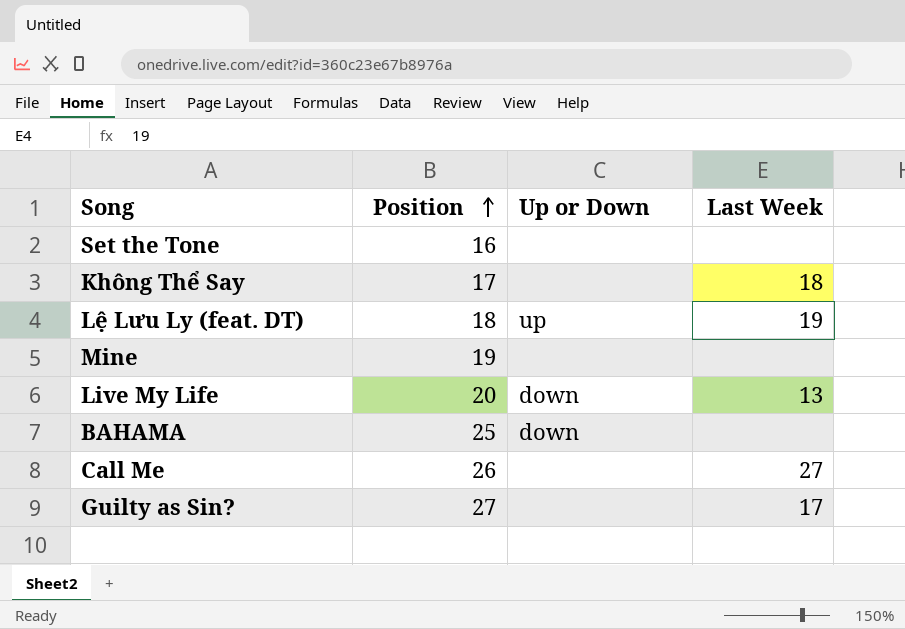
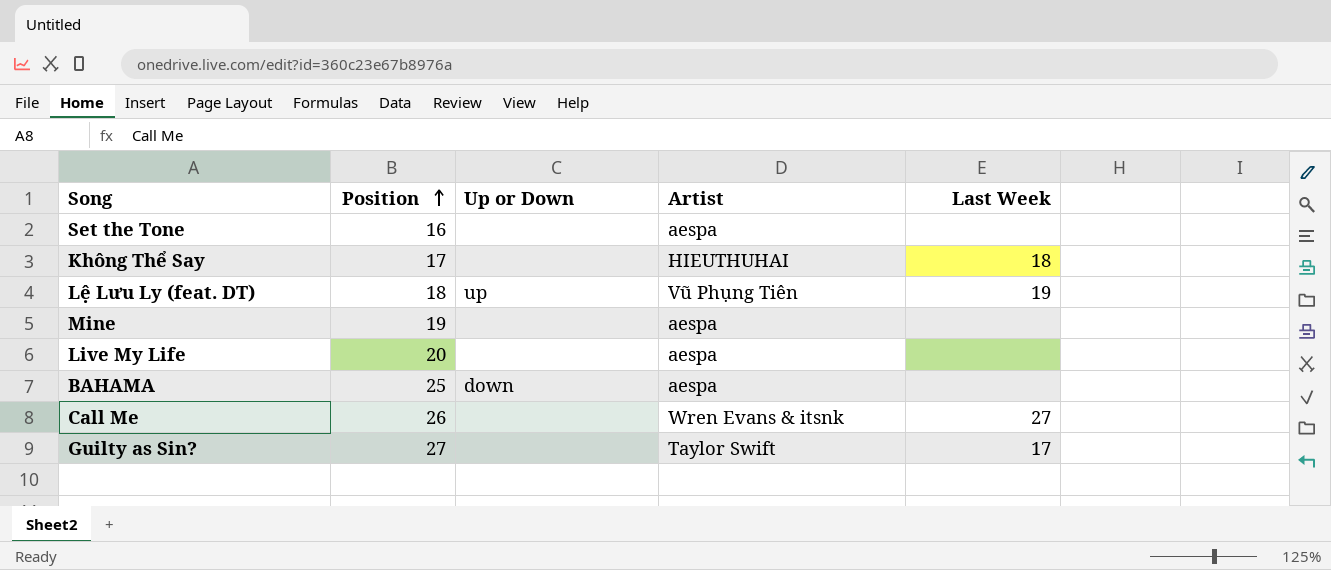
column Artist | position: none -> 4
Live My Life | Up or Down: down -> none
Live My Life | Last Week: 13 -> none

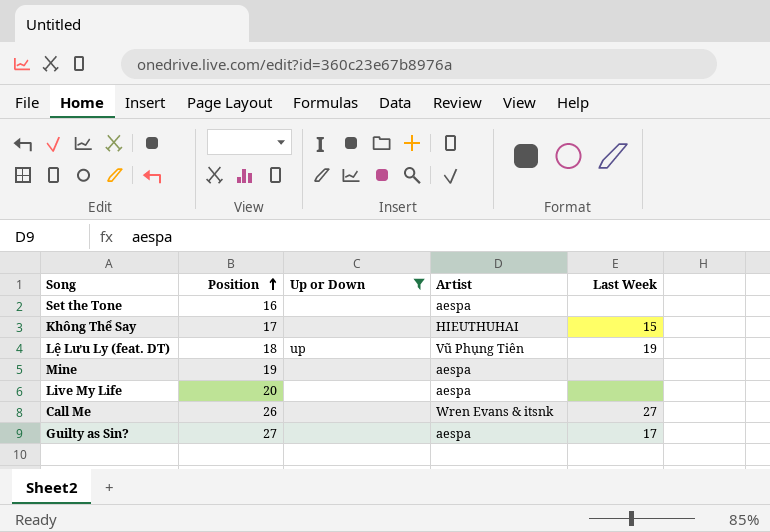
filter: none -> Up or Down != down
Không Thể Say | Last Week: 18 -> 15
Guilty as Sin? | Artist: Taylor Swift -> aespa

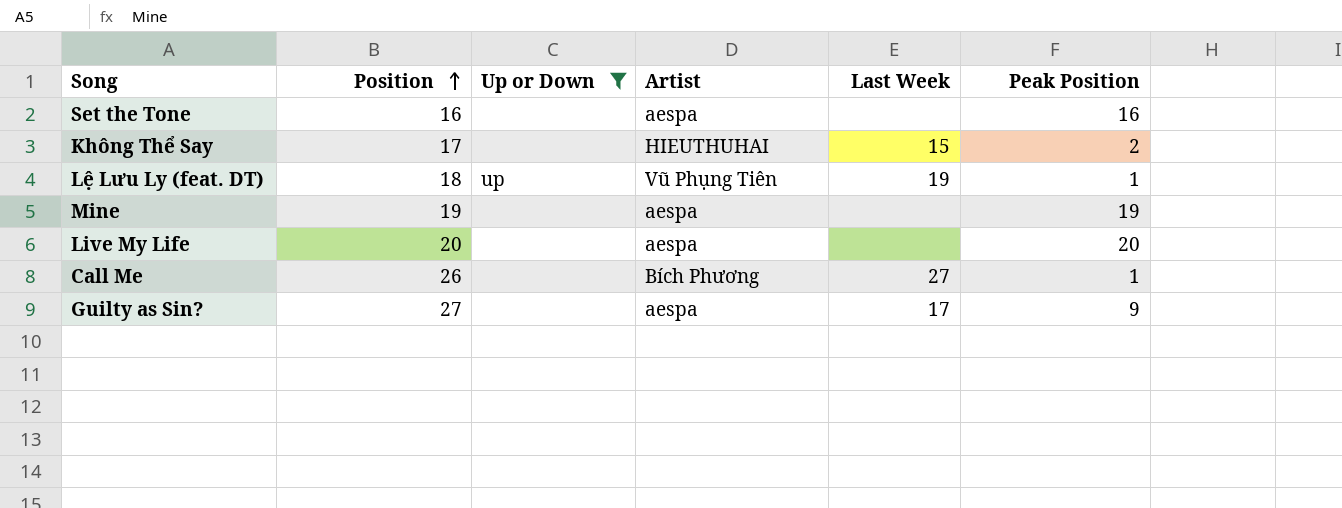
column Peak Position | position: none -> 6
Call Me | Artist: Wren Evans & itsnk -> Bích Phương

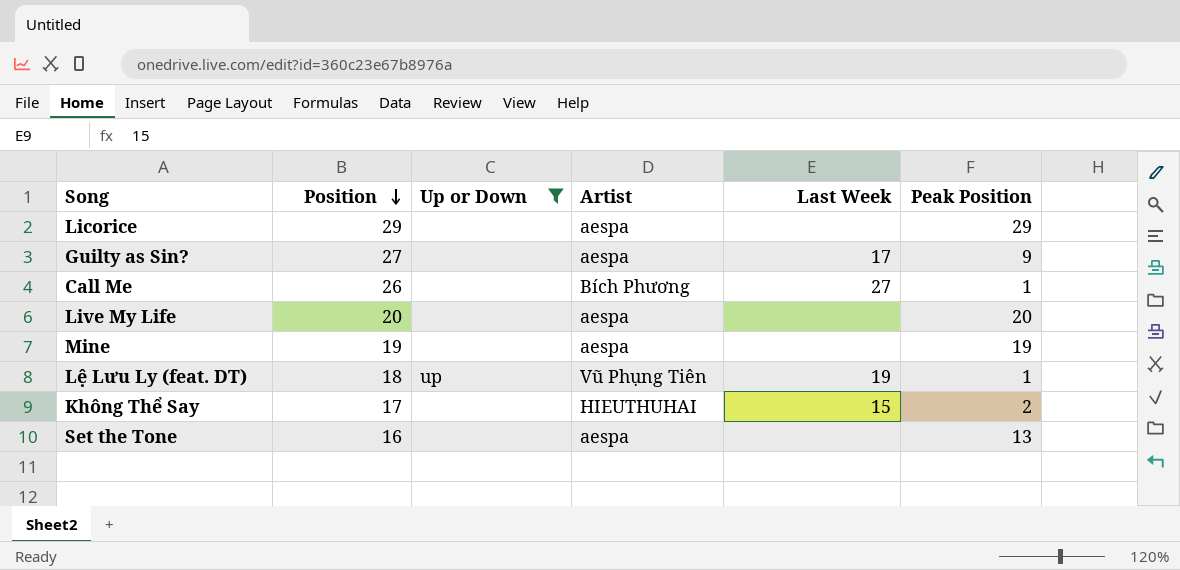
row order: Position ascending -> Position descending
row Licorice: none -> 29 | none | aespa | none | 29
Set the Tone | Peak Position: 16 -> 13

